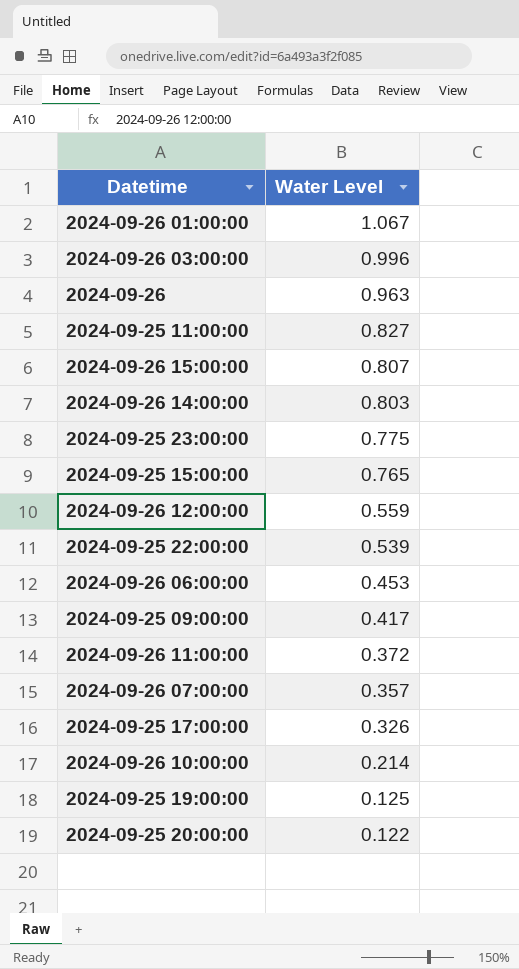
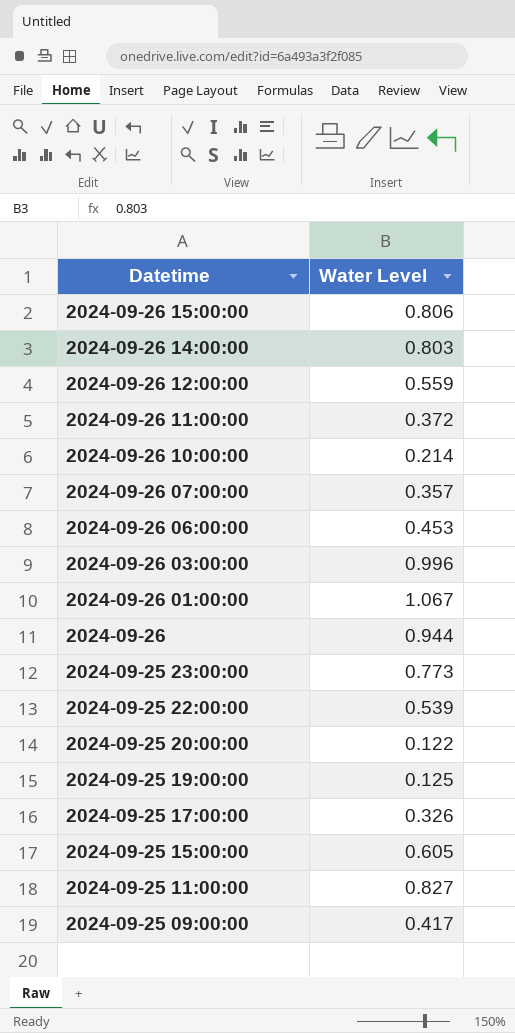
row order: Water Level descending -> Datetime descending
2024-09-26 15:00:00 | Water Level: 0.807 -> 0.806
2024-09-26 | Water Level: 0.963 -> 0.944
2024-09-25 23:00:00 | Water Level: 0.775 -> 0.773
2024-09-25 15:00:00 | Water Level: 0.765 -> 0.605

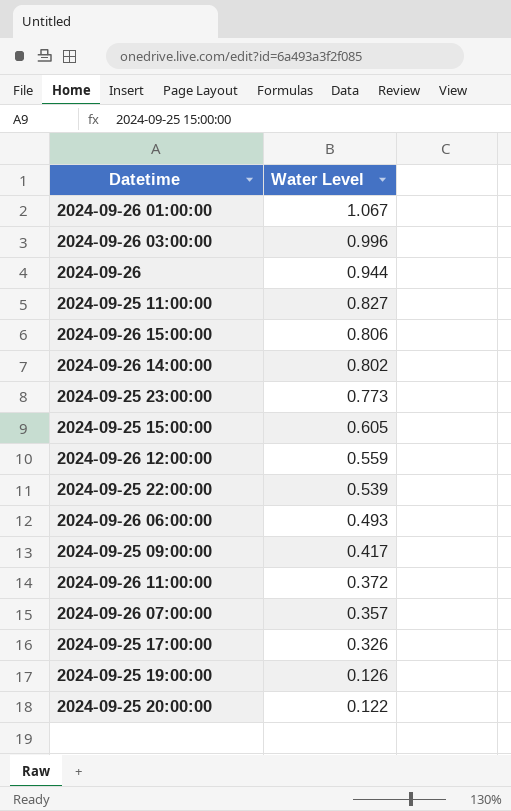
row order: Datetime descending -> Water Level descending
row 2024-09-26 10:00:00: 0.214 -> none
2024-09-26 14:00:00 | Water Level: 0.803 -> 0.802
2024-09-26 06:00:00 | Water Level: 0.453 -> 0.493
2024-09-25 19:00:00 | Water Level: 0.125 -> 0.126

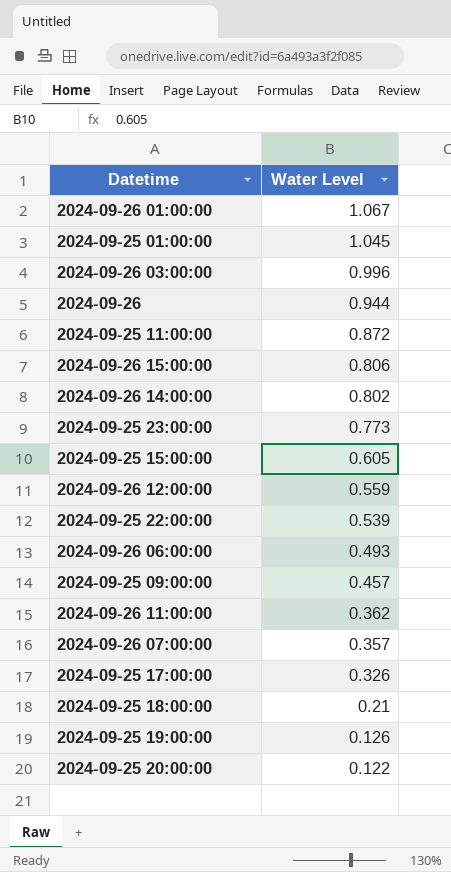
row 2024-09-25 01:00:00: none -> 1.045
2024-09-25 11:00:00 | Water Level: 0.827 -> 0.872
2024-09-25 09:00:00 | Water Level: 0.417 -> 0.457
2024-09-26 11:00:00 | Water Level: 0.372 -> 0.362
row 2024-09-25 18:00:00: none -> 0.21

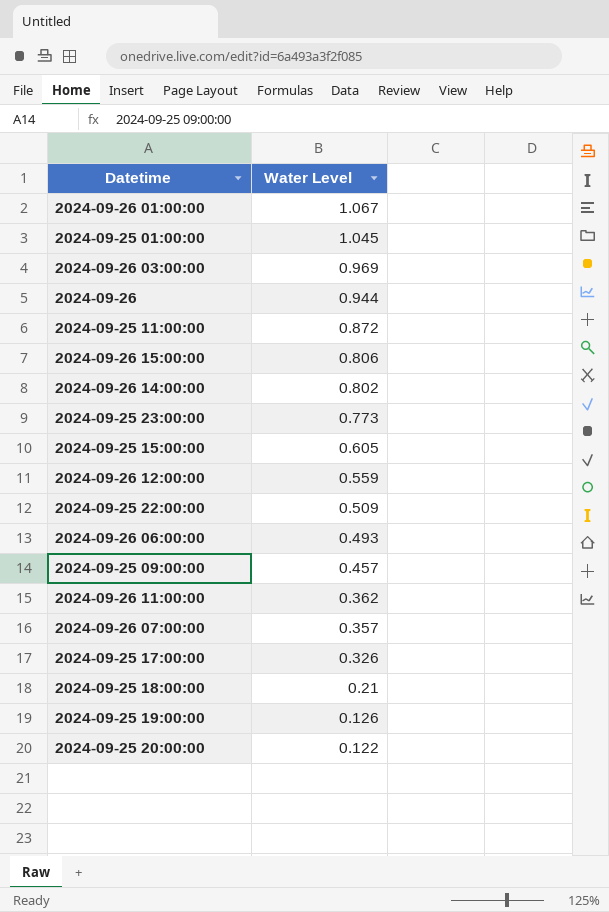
2024-09-26 03:00:00 | Water Level: 0.996 -> 0.969
2024-09-25 22:00:00 | Water Level: 0.539 -> 0.509

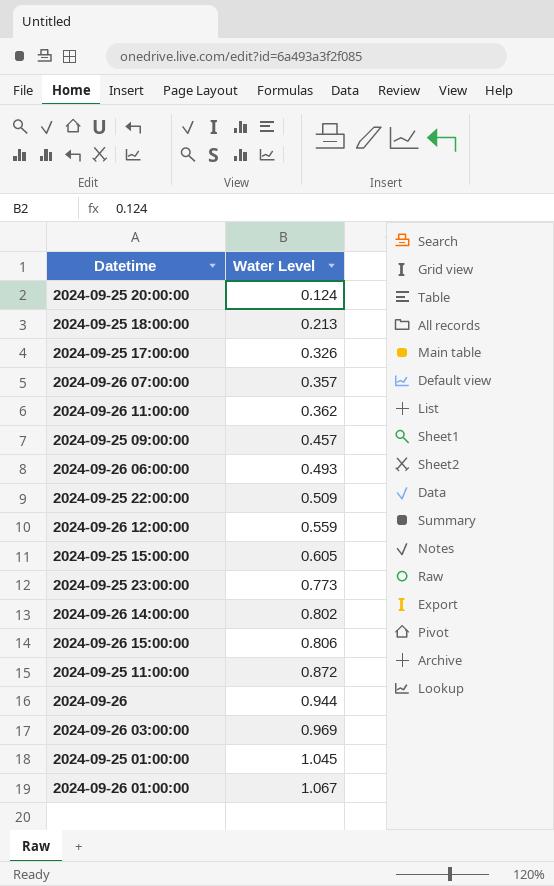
row order: Water Level descending -> Water Level ascending
row 2024-09-25 19:00:00: 0.126 -> none
2024-09-25 20:00:00 | Water Level: 0.122 -> 0.124
2024-09-25 18:00:00 | Water Level: 0.21 -> 0.213

